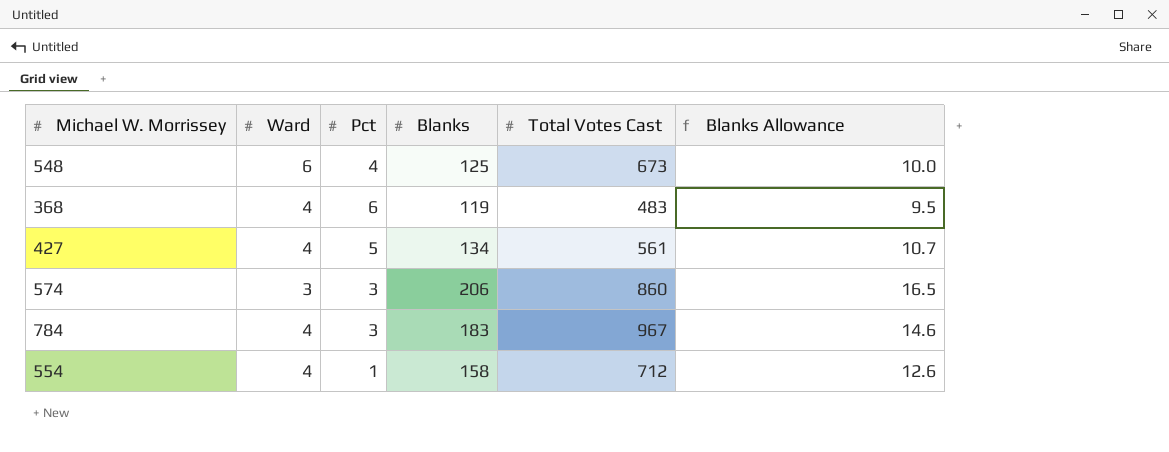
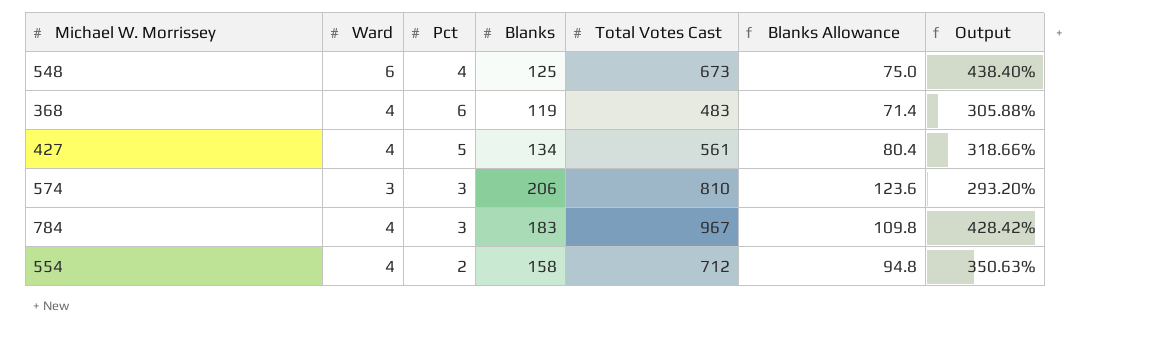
column Blanks Allowance | formula: [Blanks] * 0.08 -> [Blanks] * 0.6
column Output | formula: none -> ([Total Votes Cast] - [Blanks]) / [Blanks]
574 | Total Votes Cast: 860 -> 810
554 | Pct: 1 -> 2

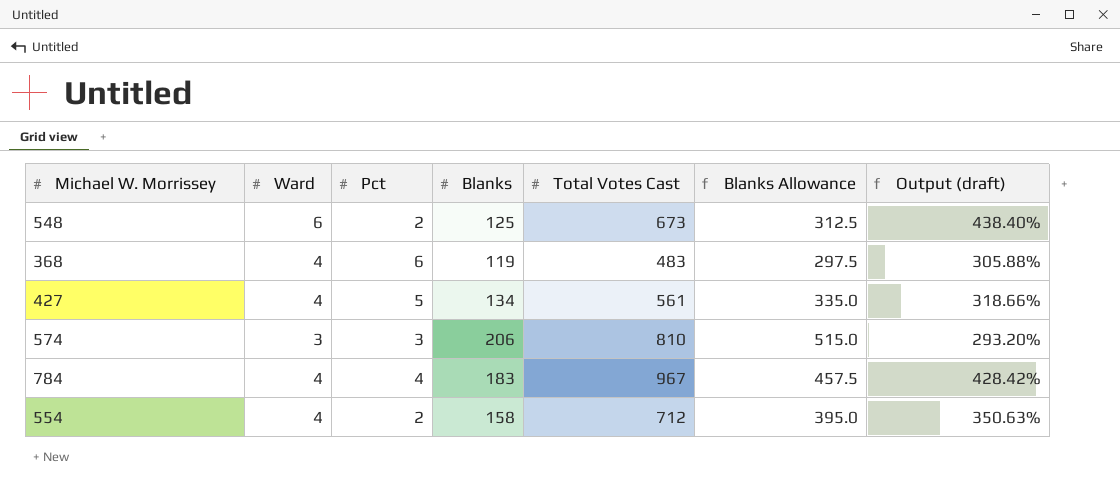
column Blanks Allowance | formula: [Blanks] * 0.6 -> [Blanks] * 2.5
column name: Output -> Output (draft)
548 | Pct: 4 -> 2
784 | Pct: 3 -> 4

